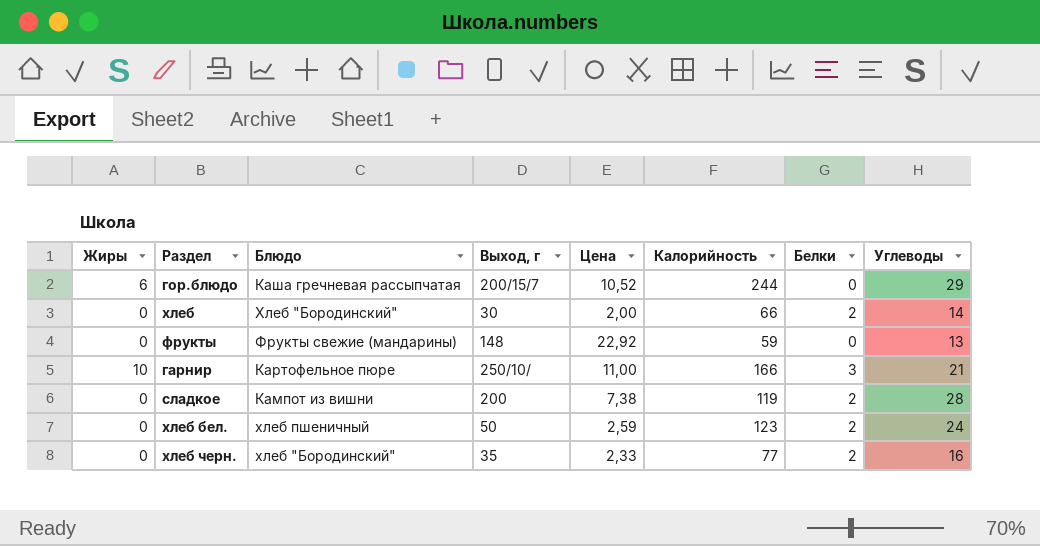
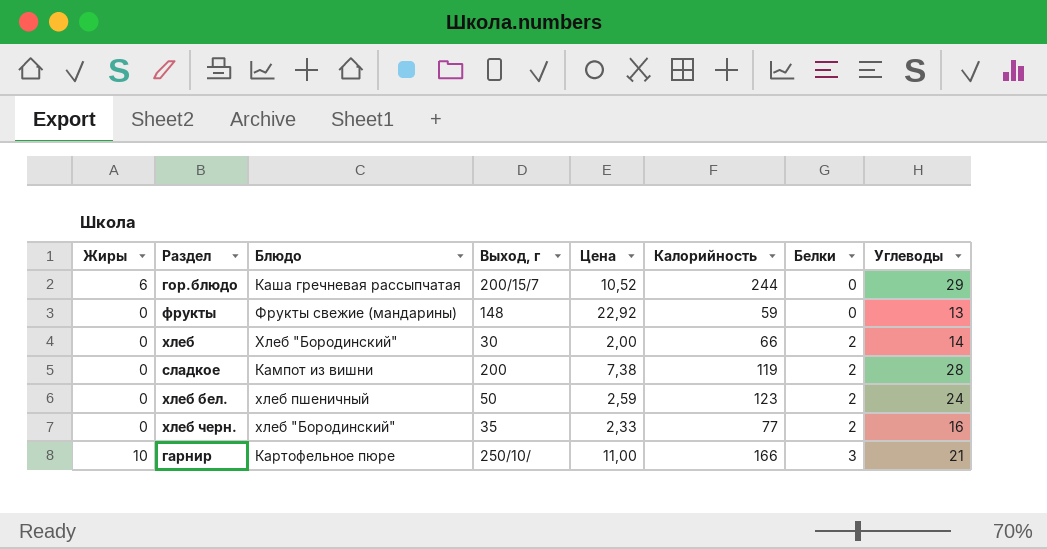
row order: none -> Белки ascending

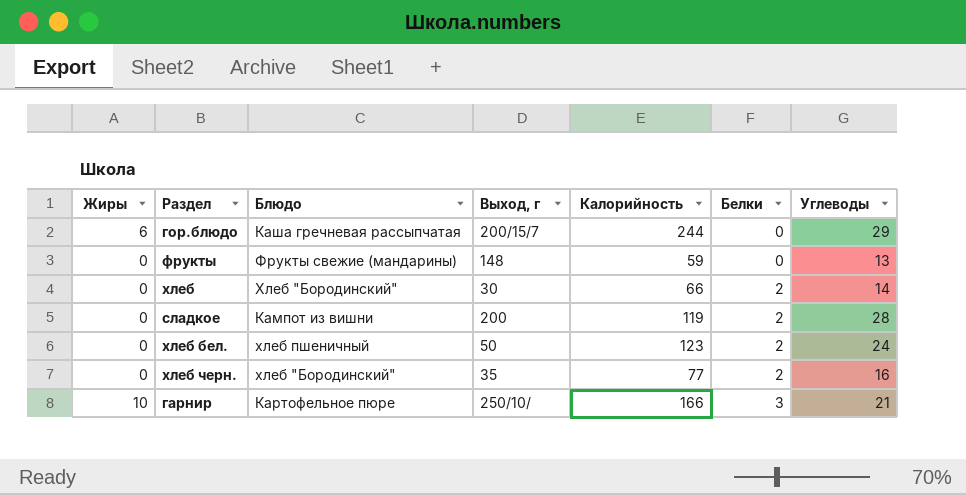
column Цена | position: 5 -> none

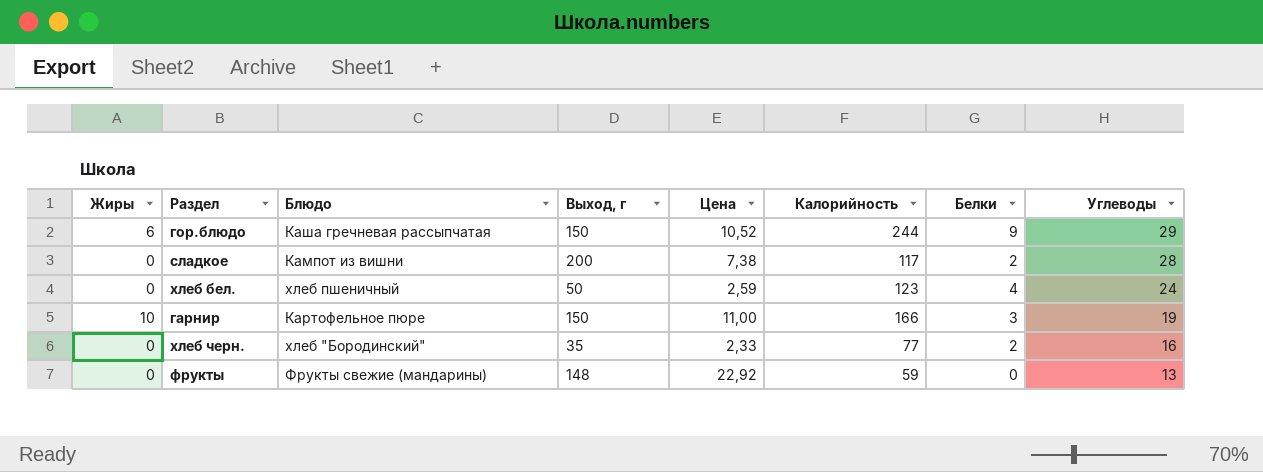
row order: Белки ascending -> Углеводы descending
column Цена | position: none -> 5
row хлеб: 0 | Хлеб "Бородинский" | 30 | 66 | 2 | 14 -> none
гор.блюдо | Выход, г: 200/15/7 -> 150
гор.блюдо | Белки: 0 -> 9
сладкое | Калорийность: 119 -> 117
хлеб бел. | Белки: 2 -> 4
гарнир | Выход, г: 250/10/ -> 150
гарнир | Углеводы: 21 -> 19

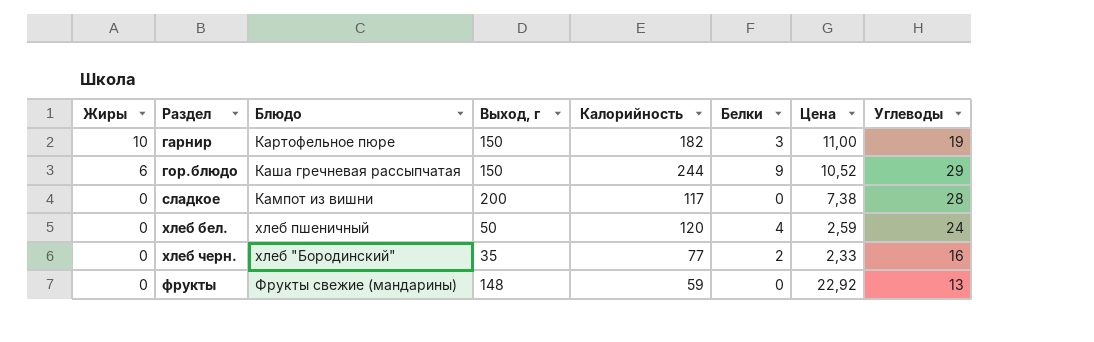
row order: Углеводы descending -> Жиры descending
column Цена | position: 5 -> 7
гарнир | Калорийность: 166 -> 182
сладкое | Белки: 2 -> 0
хлеб бел. | Калорийность: 123 -> 120

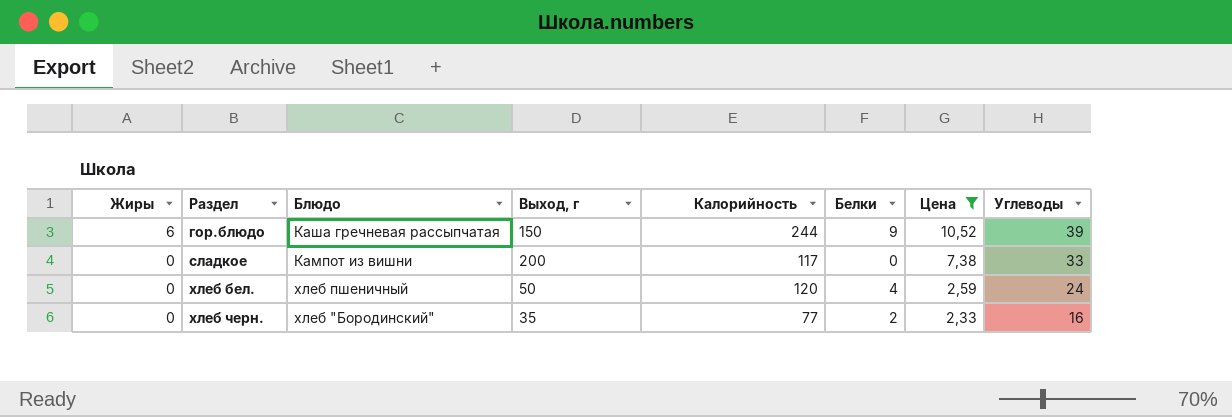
filter: none -> Цена <= 10,52
гор.блюдо | Углеводы: 29 -> 39
сладкое | Углеводы: 28 -> 33

